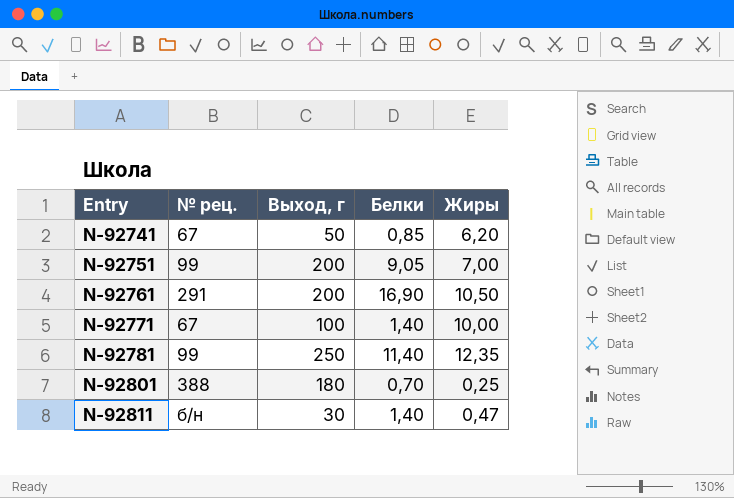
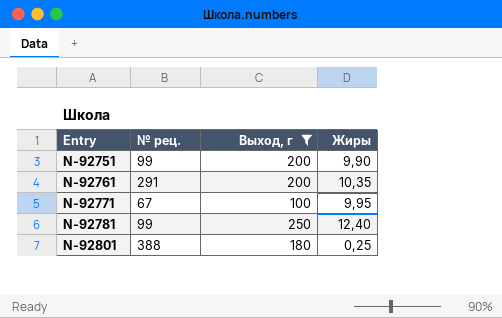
filter: none -> Выход, г >= 100
column Белки | position: 4 -> none
N-92751 | Жиры: 7,00 -> 9,90
N-92761 | Жиры: 10,50 -> 10,35
N-92771 | Жиры: 10,00 -> 9,95
N-92781 | Жиры: 12,35 -> 12,40

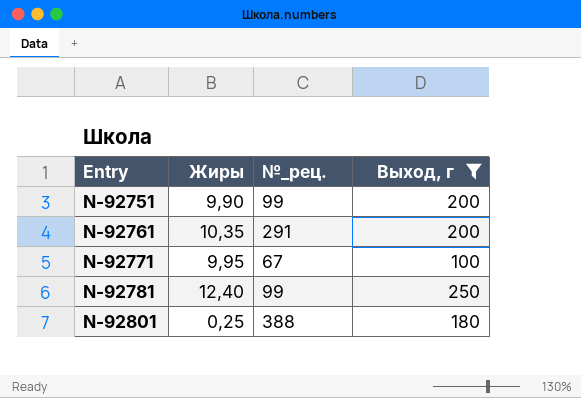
column Жиры | position: 4 -> 2
column name: № рец. -> №_рец.

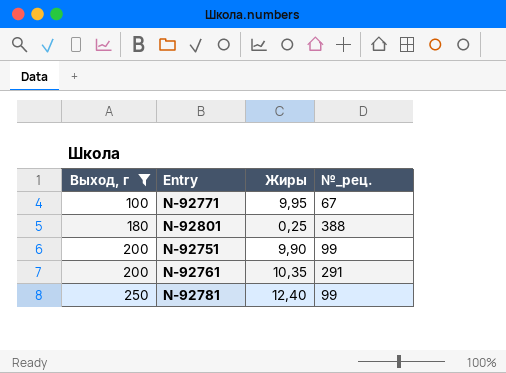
row order: Entry ascending -> Выход, г ascending
column Выход, г | position: 4 -> 1

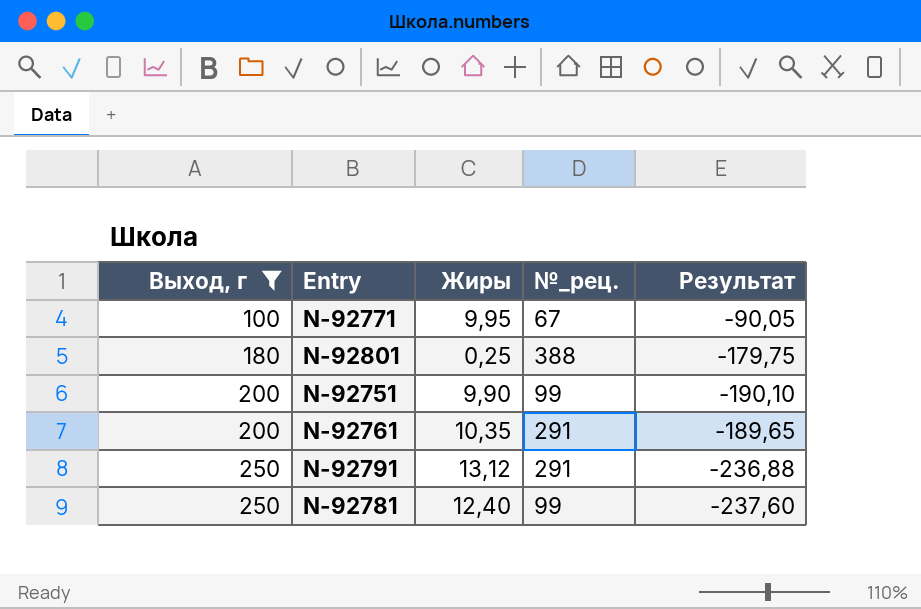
column Результат | formula: none -> [Жиры] - [Выход, г]
row N-92791: none -> 250 | 13,12 | 291 | -236,88

